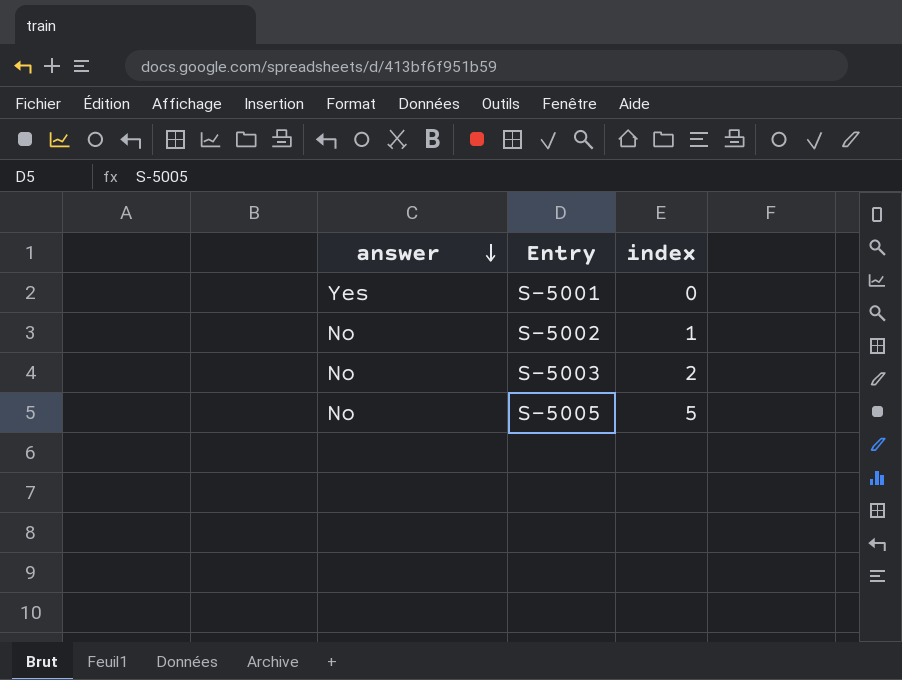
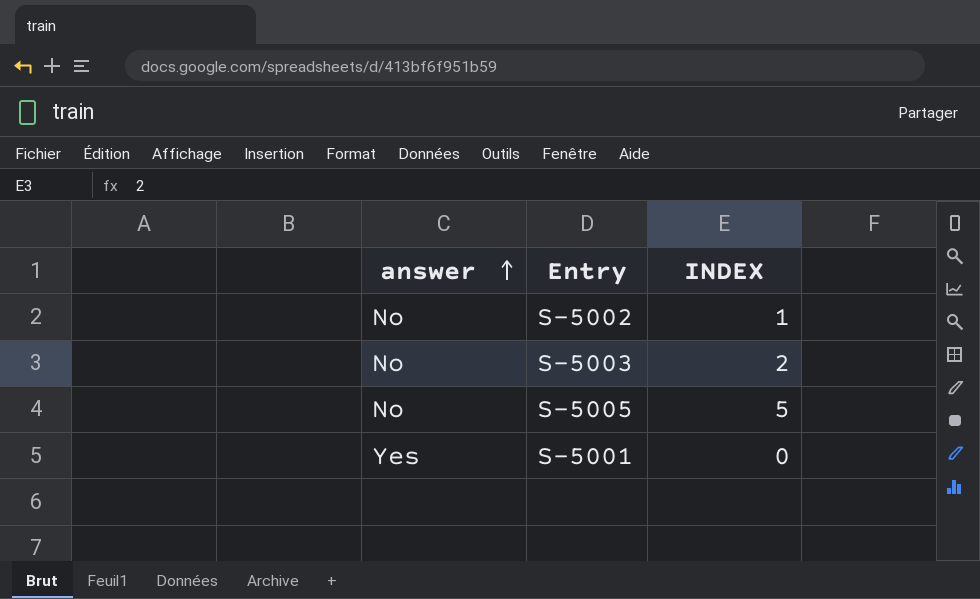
row order: answer descending -> answer ascending
column name: index -> INDEX

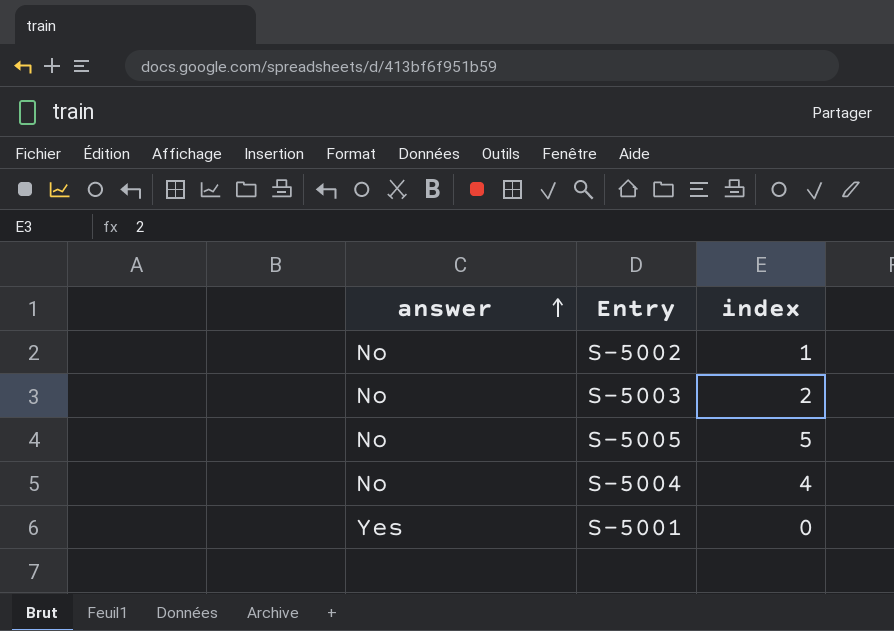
column name: INDEX -> index
row S-5004: none -> No | 4

